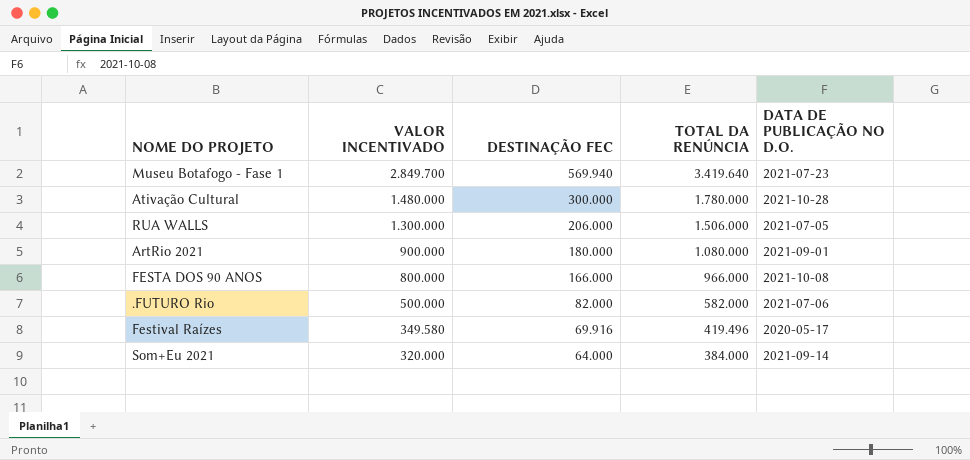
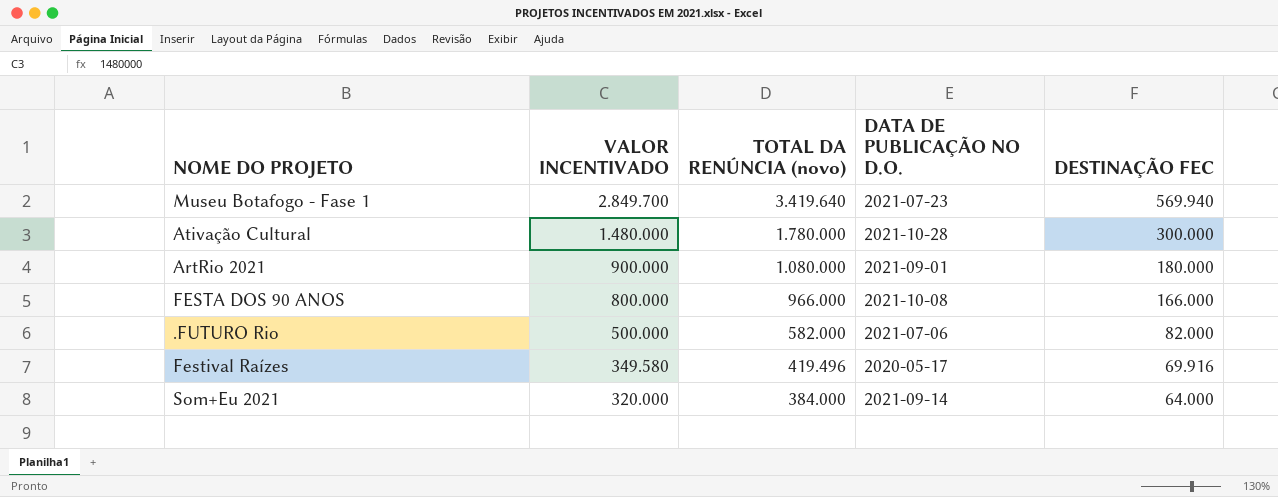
column name: TOTAL DA RENÚNCIA -> TOTAL DA RENÚNCIA (novo)
column DESTINAÇÃO FEC | position: 3 -> 5
row RUA WALLS: 1.300.000 | 206.000 | 1.506.000 | 2021-07-05 -> none

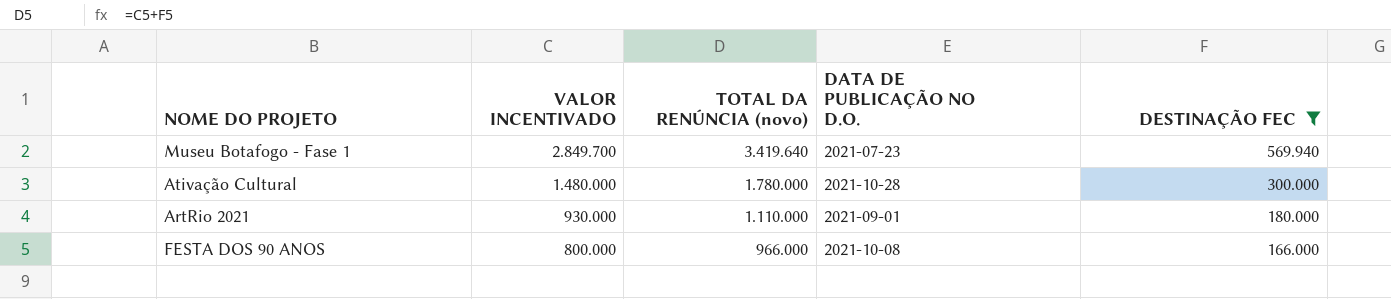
filter: none -> DESTINAÇÃO FEC >= 166.000
ArtRio 2021 | VALOR INCENTIVADO: 900.000 -> 930.000
ArtRio 2021 | TOTAL DA RENÚNCIA (novo): 1.080.000 -> 1.110.000

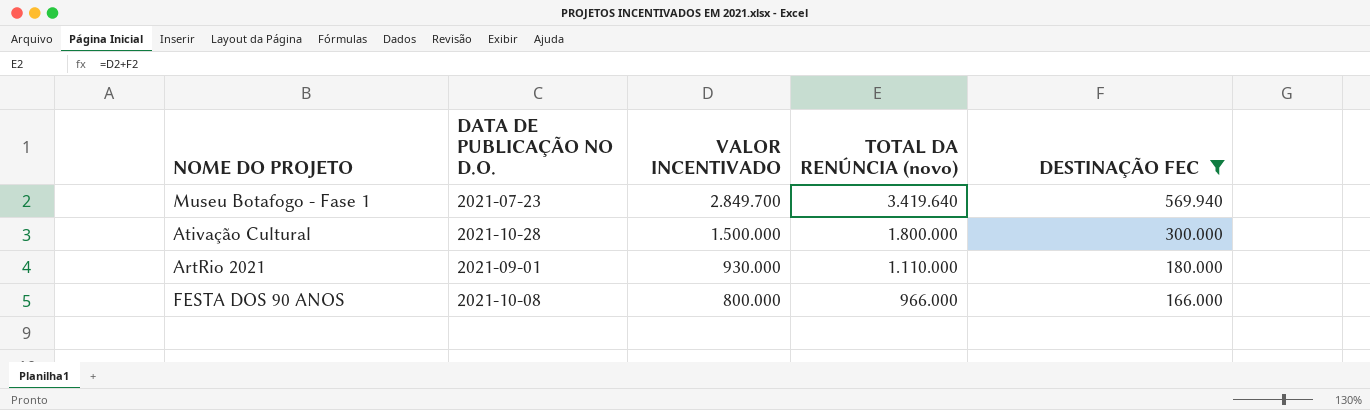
column DATA DE PUBLICAÇÃO NO D.O. | position: 4 -> 2
Ativação Cultural | VALOR INCENTIVADO: 1.480.000 -> 1.500.000
Ativação Cultural | TOTAL DA RENÚNCIA (novo): 1.780.000 -> 1.800.000

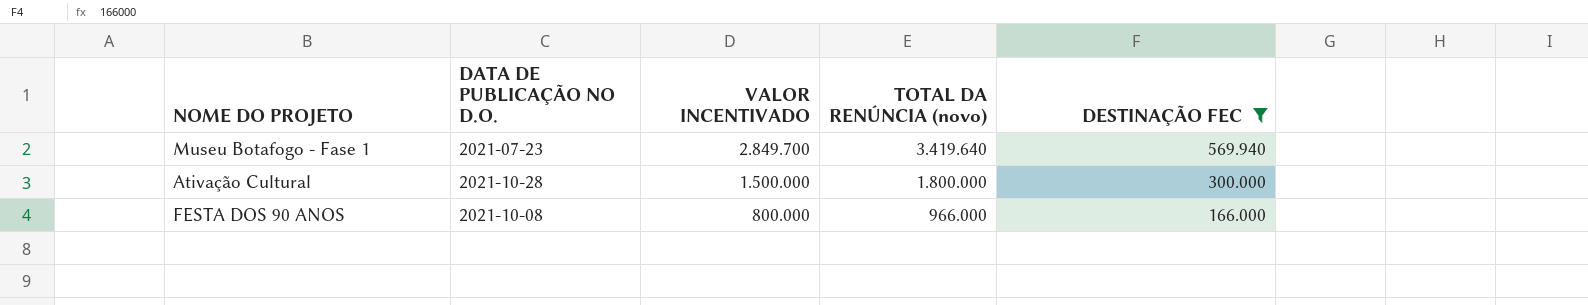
row ArtRio 2021: 2021-09-01 | 930.000 | 1.110.000 | 180.000 -> none

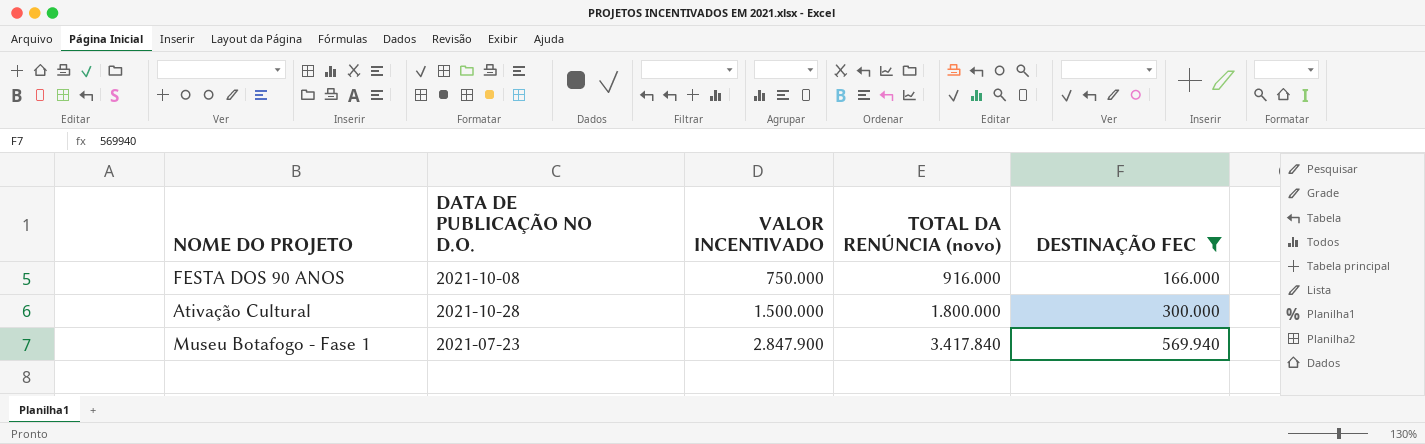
row order: VALOR INCENTIVADO descending -> VALOR INCENTIVADO ascending
FESTA DOS 90 ANOS | VALOR INCENTIVADO: 800.000 -> 750.000
FESTA DOS 90 ANOS | TOTAL DA RENÚNCIA (novo): 966.000 -> 916.000
Museu Botafogo - Fase 1 | VALOR INCENTIVADO: 2.849.700 -> 2.847.900
Museu Botafogo - Fase 1 | TOTAL DA RENÚNCIA (novo): 3.419.640 -> 3.417.840

